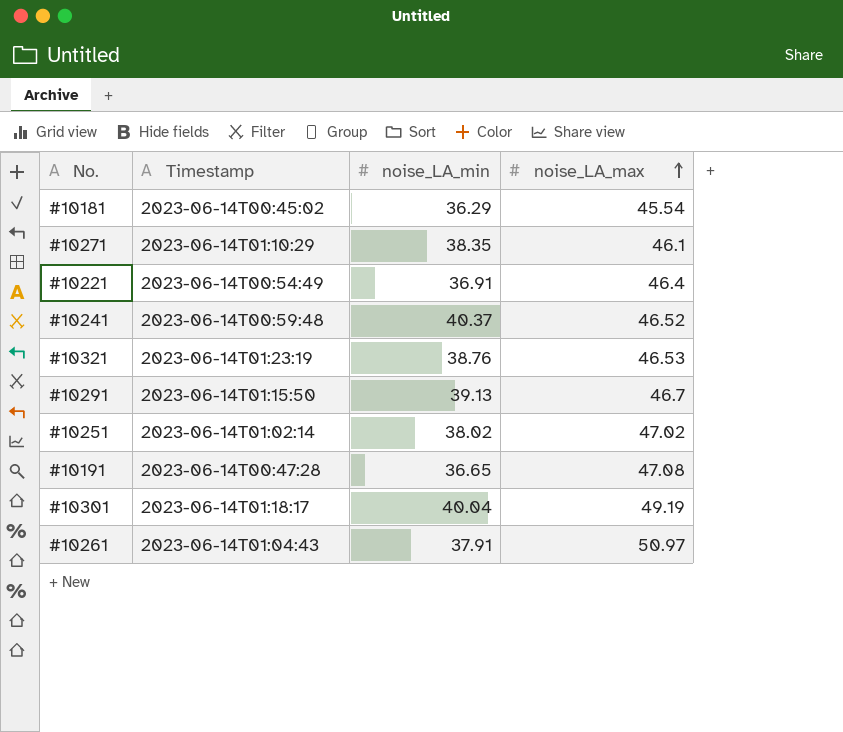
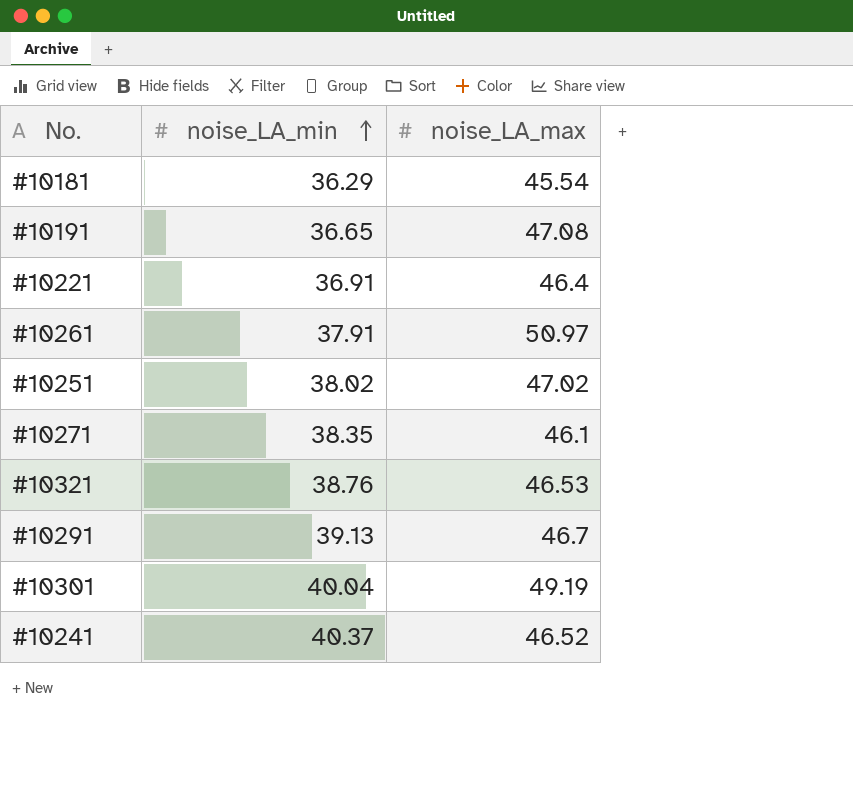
row order: noise_LA_max ascending -> noise_LA_min ascending
column Timestamp | position: 2 -> none

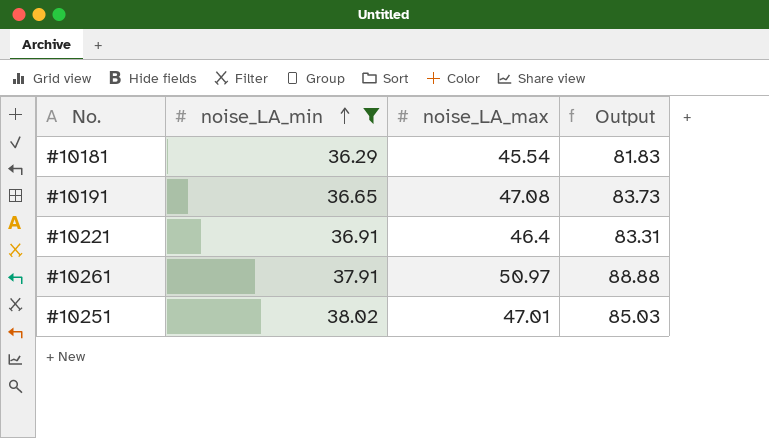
filter: none -> noise_LA_min <= 38.02
column Output | formula: none -> [noise_LA_min] + [noise_LA_max]
#10251 | noise_LA_max: 47.02 -> 47.01

